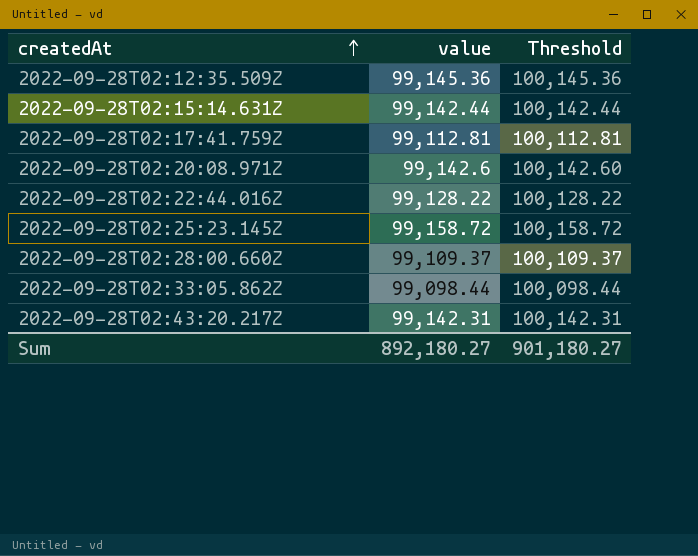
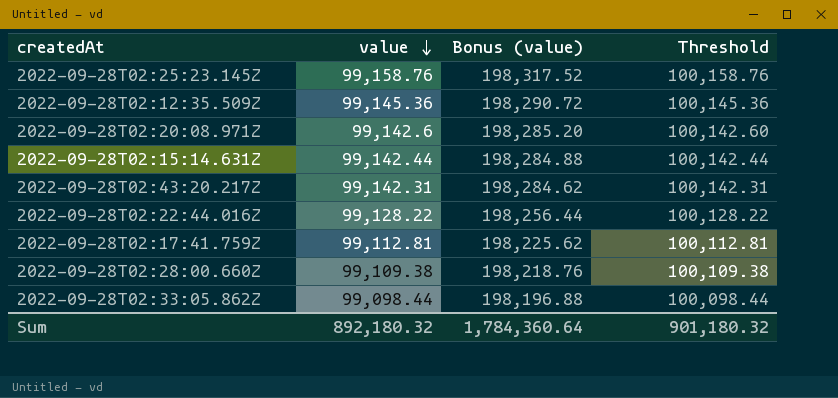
row order: createdAt ascending -> value descending
column Bonus (value) | formula: none -> [value] * 2
2022-09-28T02:25:23.145Z | value: 99,158.72 -> 99,158.76
2022-09-28T02:25:23.145Z | Threshold: 100,158.72 -> 100,158.76
2022-09-28T02:28:00.660Z | value: 99,109.37 -> 99,109.38
2022-09-28T02:28:00.660Z | Threshold: 100,109.37 -> 100,109.38
Sum | value: 892,180.27 -> 892,180.32
Sum | Threshold: 901,180.27 -> 901,180.32

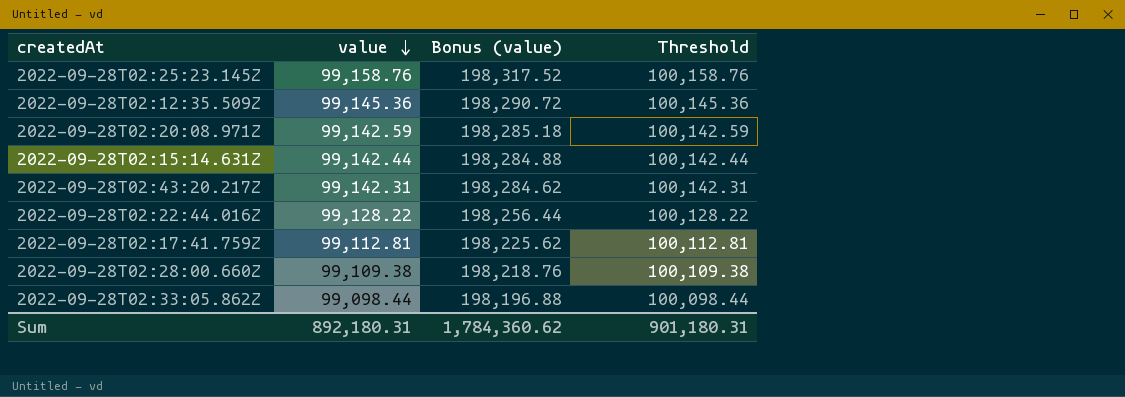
2022-09-28T02:20:08.971Z | value: 99,142.6 -> 99,142.59
2022-09-28T02:20:08.971Z | Bonus (value): 198,285.20 -> 198,285.18
2022-09-28T02:20:08.971Z | Threshold: 100,142.60 -> 100,142.59
Sum | value: 892,180.32 -> 892,180.31
Sum | Bonus (value): 1,784,360.64 -> 1,784,360.62
Sum | Threshold: 901,180.32 -> 901,180.31

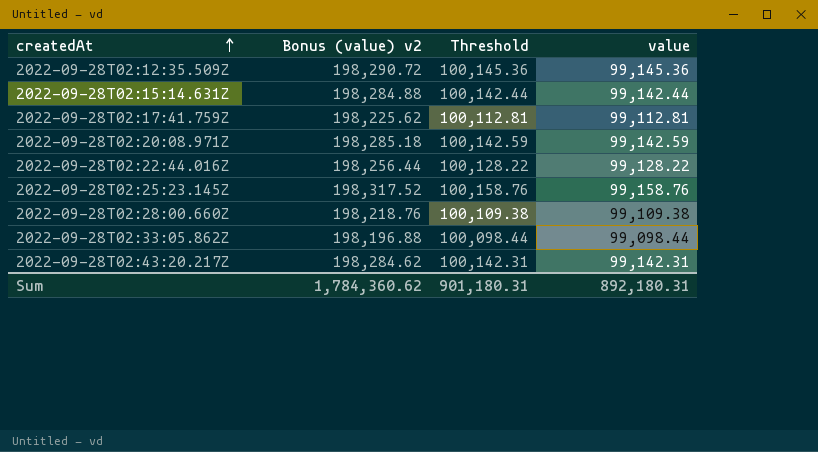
row order: value descending -> createdAt ascending
column name: Bonus (value) -> Bonus (value) v2
column value | position: 2 -> 4

